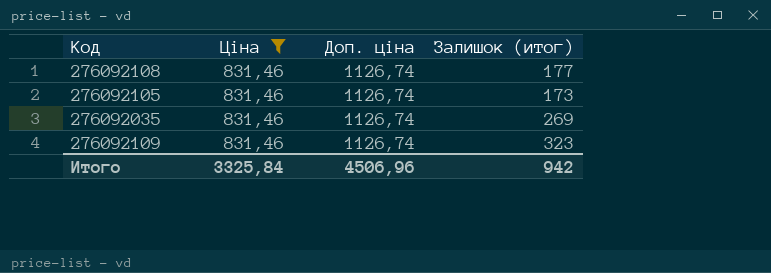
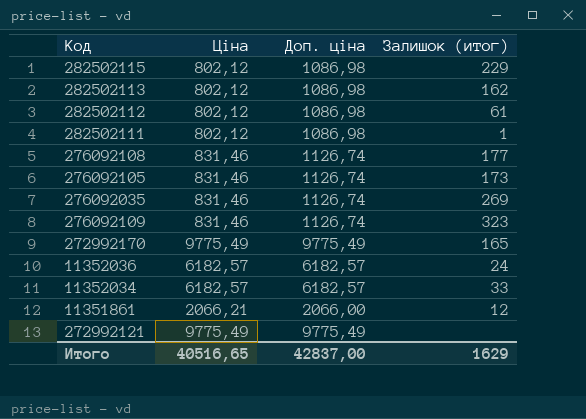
filter: Ціна = 831,46 -> none
Итого | Ціна: 3325,84 -> 40516,65
Итого | Доп. ціна: 4506,96 -> 42837,00
Итого | Залишок (итог): 942 -> 1629

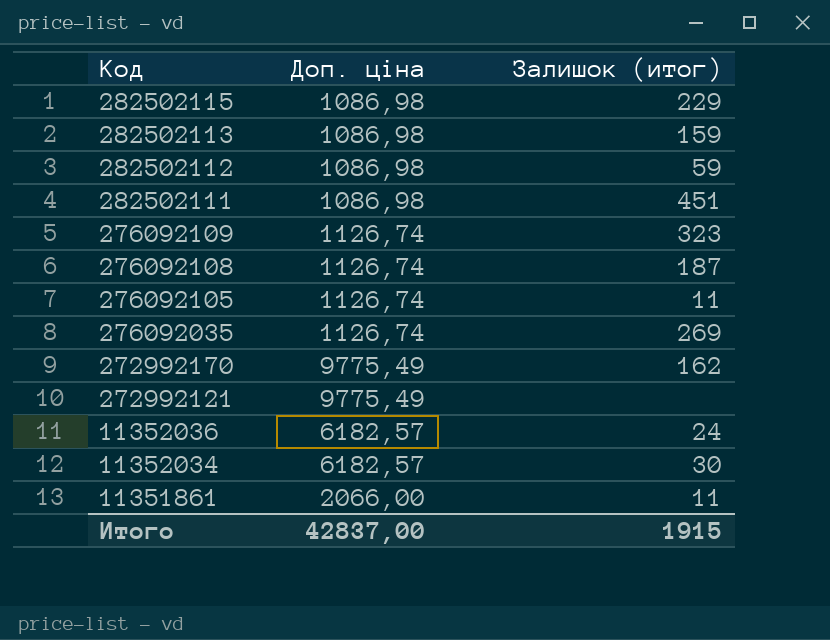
row order: none -> Код descending
column Ціна | position: 2 -> none
282502113 | Залишок (итог): 162 -> 159
282502112 | Залишок (итог): 61 -> 59
282502111 | Залишок (итог): 1 -> 451
276092108 | Залишок (итог): 177 -> 187
276092105 | Залишок (итог): 173 -> 11
272992170 | Залишок (итог): 165 -> 162
11352034 | Залишок (итог): 33 -> 30
11351861 | Залишок (итог): 12 -> 11
Итого | Залишок (итог): 1629 -> 1915

